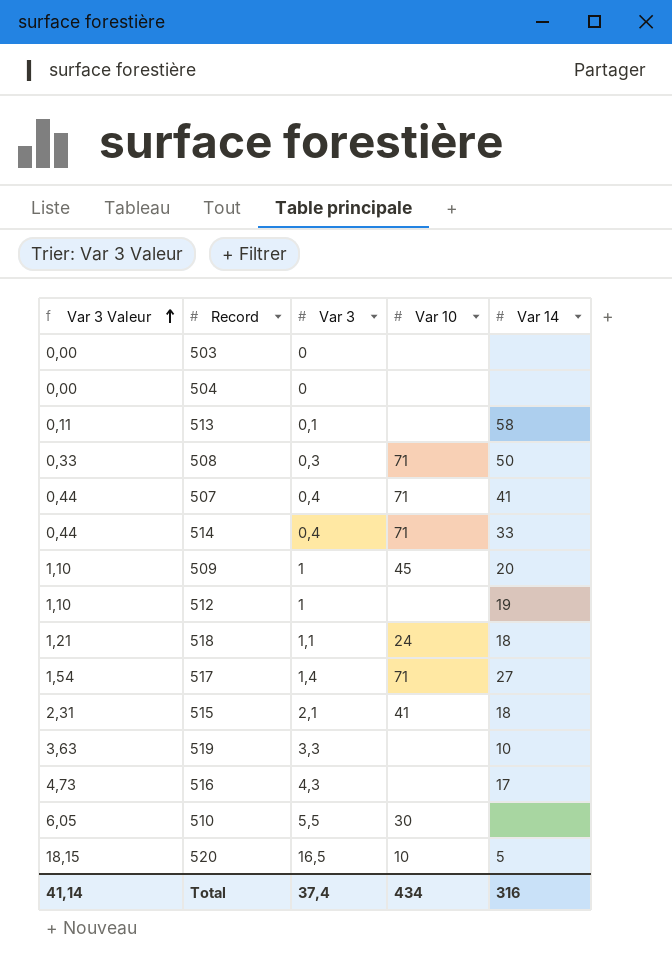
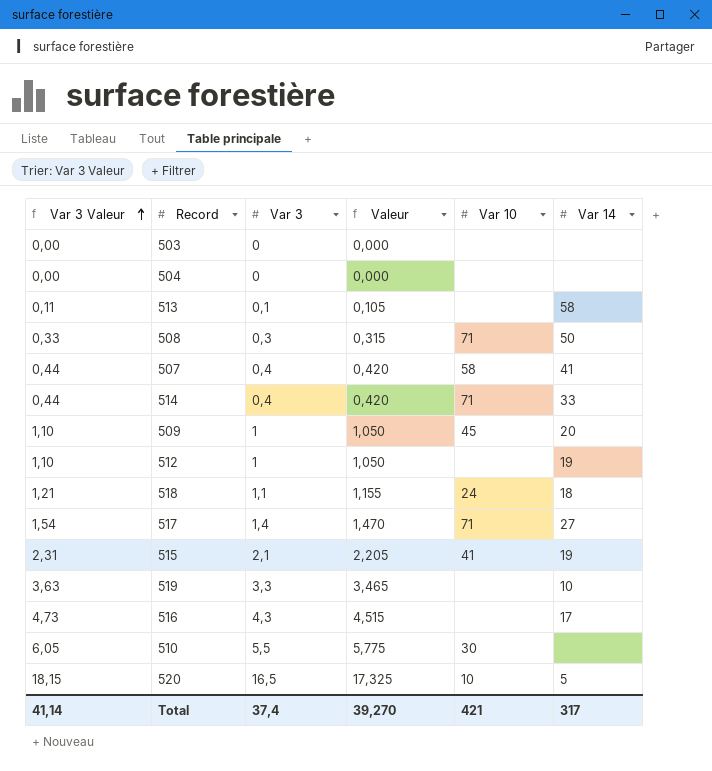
column Valeur | formula: none -> [Var 3] * 1,05
507 | Var 10: 71 -> 58
515 | Var 14: 18 -> 19
Total | Var 10: 434 -> 421
Total | Var 14: 316 -> 317

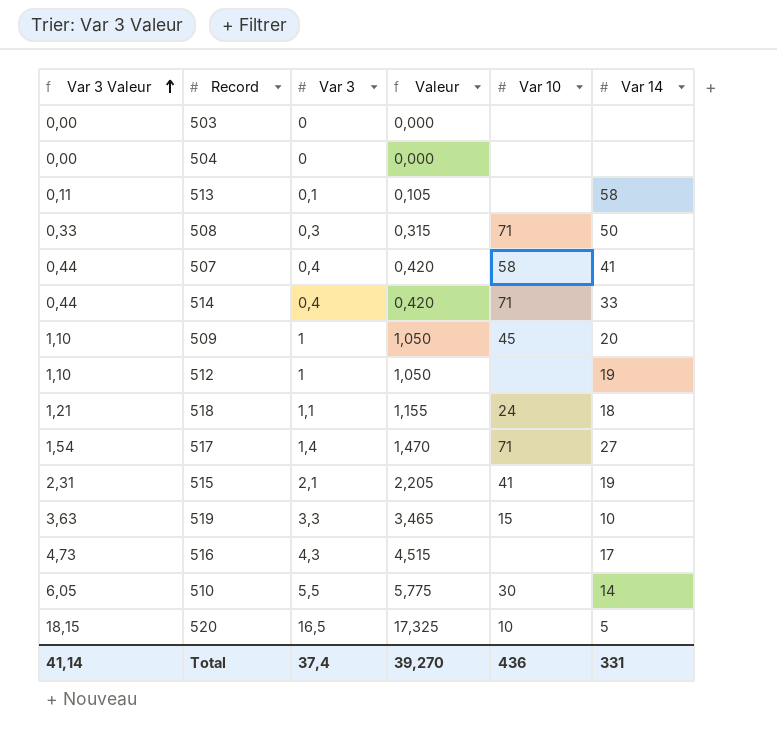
519 | Var 10: none -> 15
510 | Var 14: none -> 14
Total | Var 10: 421 -> 436
Total | Var 14: 317 -> 331

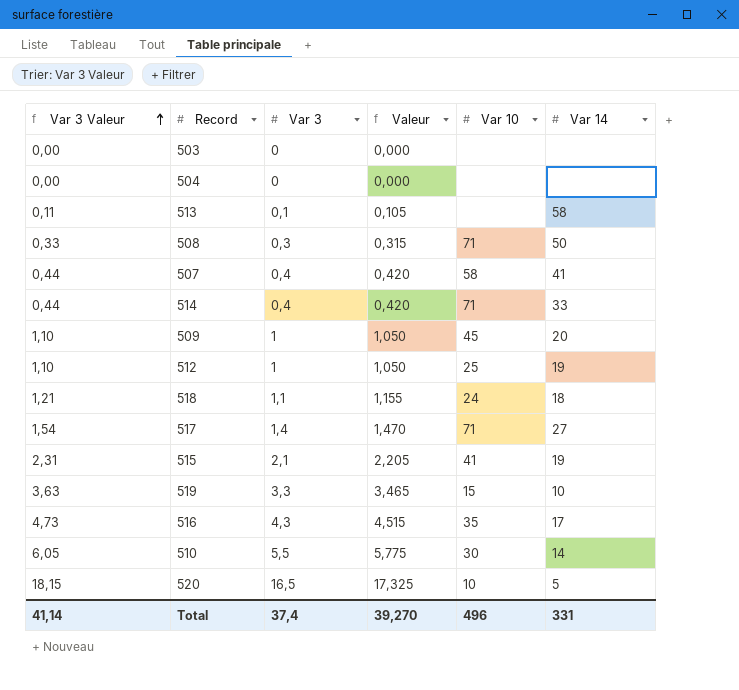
512 | Var 10: none -> 25
516 | Var 10: none -> 35
Total | Var 10: 436 -> 496

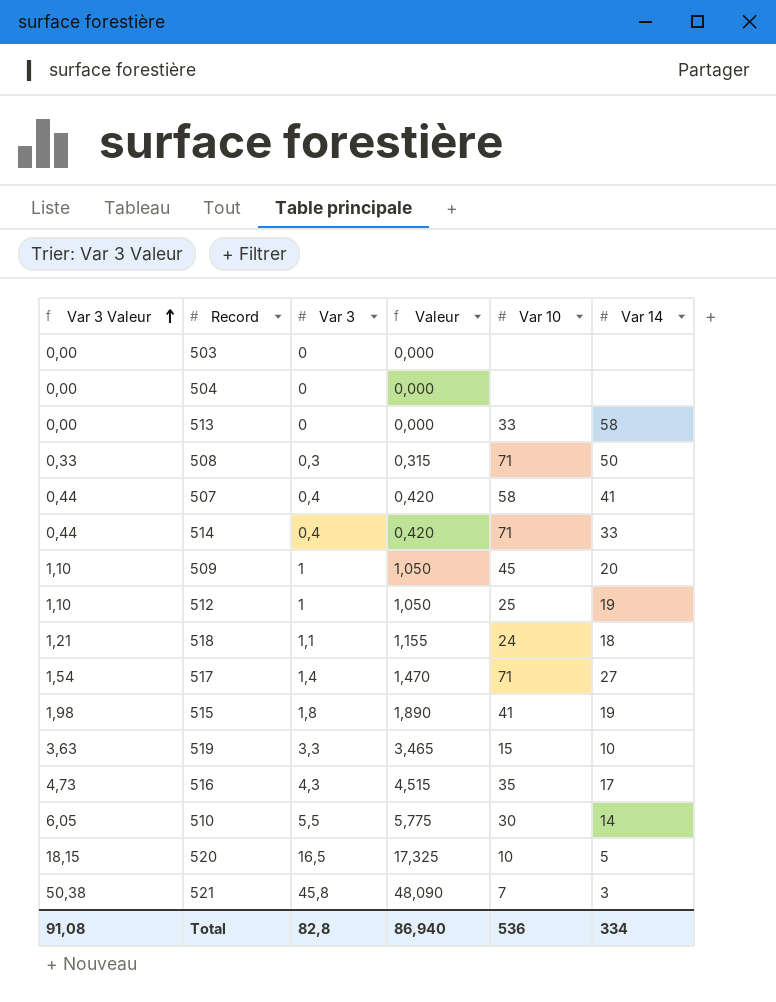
513 | Var 3 Valeur: 0,11 -> 0,00
513 | Var 3: 0,1 -> 0
513 | Valeur: 0,105 -> 0,000
513 | Var 10: none -> 33
515 | Var 3 Valeur: 2,31 -> 1,98
515 | Var 3: 2,1 -> 1,8
515 | Valeur: 2,205 -> 1,890
row 521: none -> 50,38 | 45,8 | 48,090 | 7 | 3
Total | Var 3 Valeur: 41,14 -> 91,08
Total | Var 3: 37,4 -> 82,8
Total | Valeur: 39,270 -> 86,940
Total | Var 10: 496 -> 536
Total | Var 14: 331 -> 334

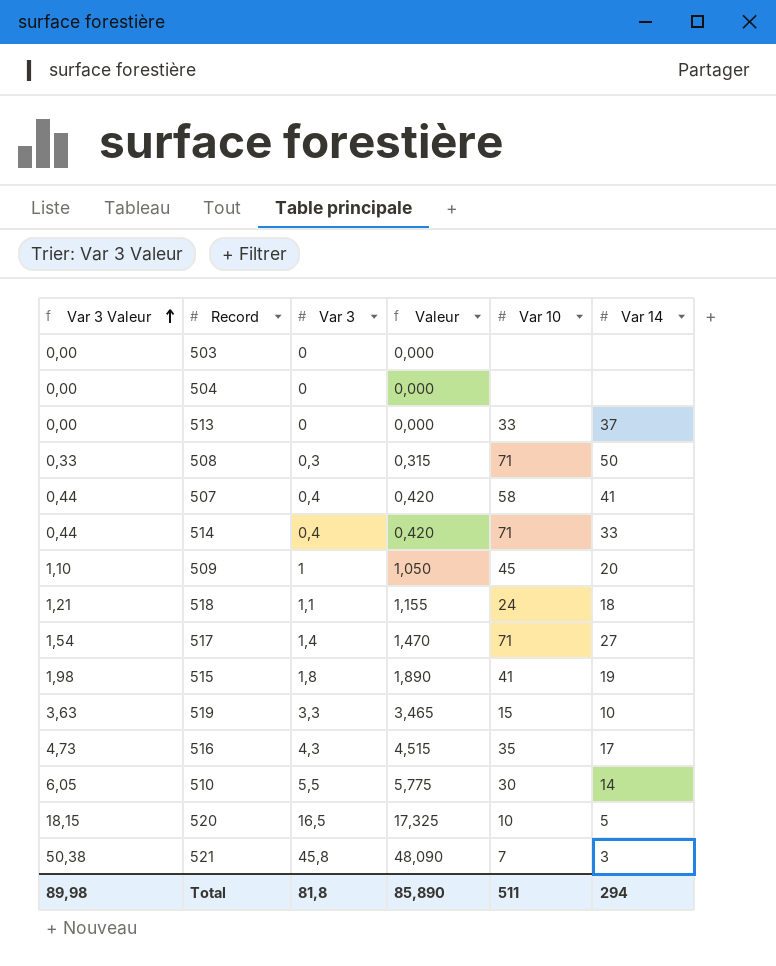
row 512: 1,10 | 1 | 1,050 | 25 | 19 -> none
513 | Var 14: 58 -> 37
Total | Var 3 Valeur: 91,08 -> 89,98
Total | Var 3: 82,8 -> 81,8
Total | Valeur: 86,940 -> 85,890
Total | Var 10: 536 -> 511
Total | Var 14: 334 -> 294

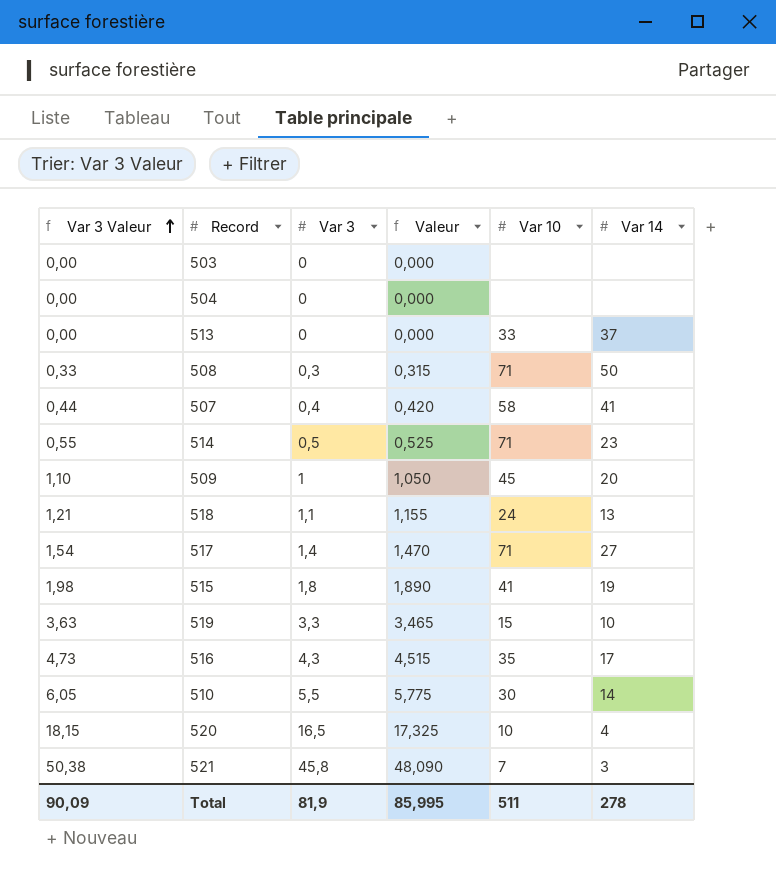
514 | Var 3 Valeur: 0,44 -> 0,55
514 | Var 3: 0,4 -> 0,5
514 | Valeur: 0,420 -> 0,525
514 | Var 14: 33 -> 23
518 | Var 14: 18 -> 13
520 | Var 14: 5 -> 4
Total | Var 3 Valeur: 89,98 -> 90,09
Total | Var 3: 81,8 -> 81,9
Total | Valeur: 85,890 -> 85,995
Total | Var 14: 294 -> 278

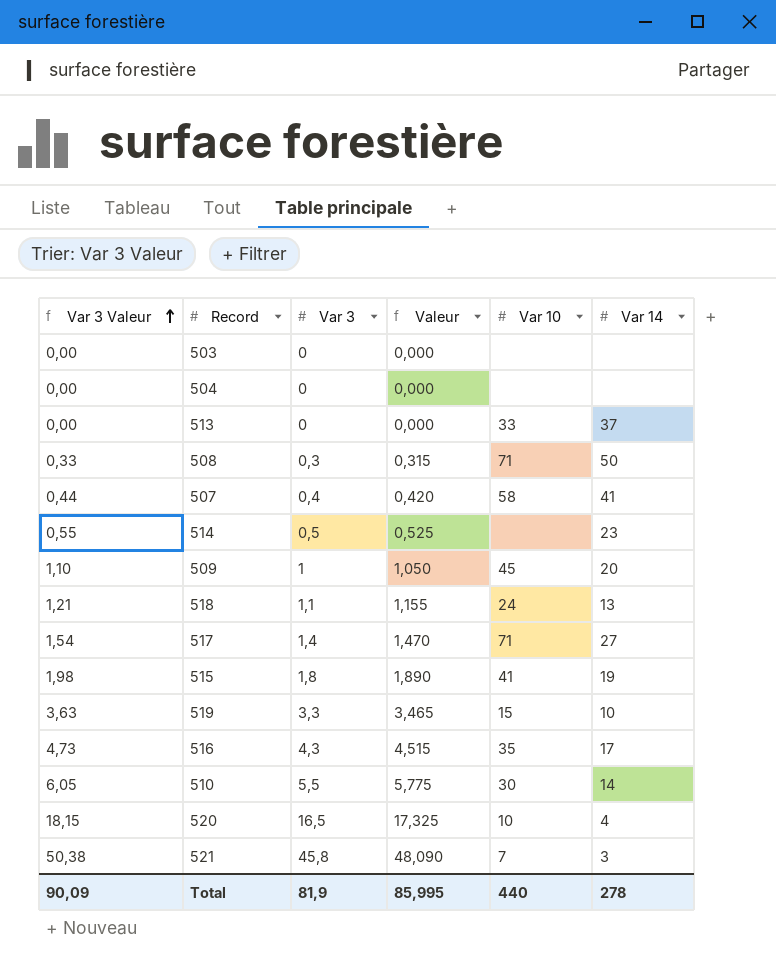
514 | Var 10: 71 -> none
Total | Var 10: 511 -> 440

